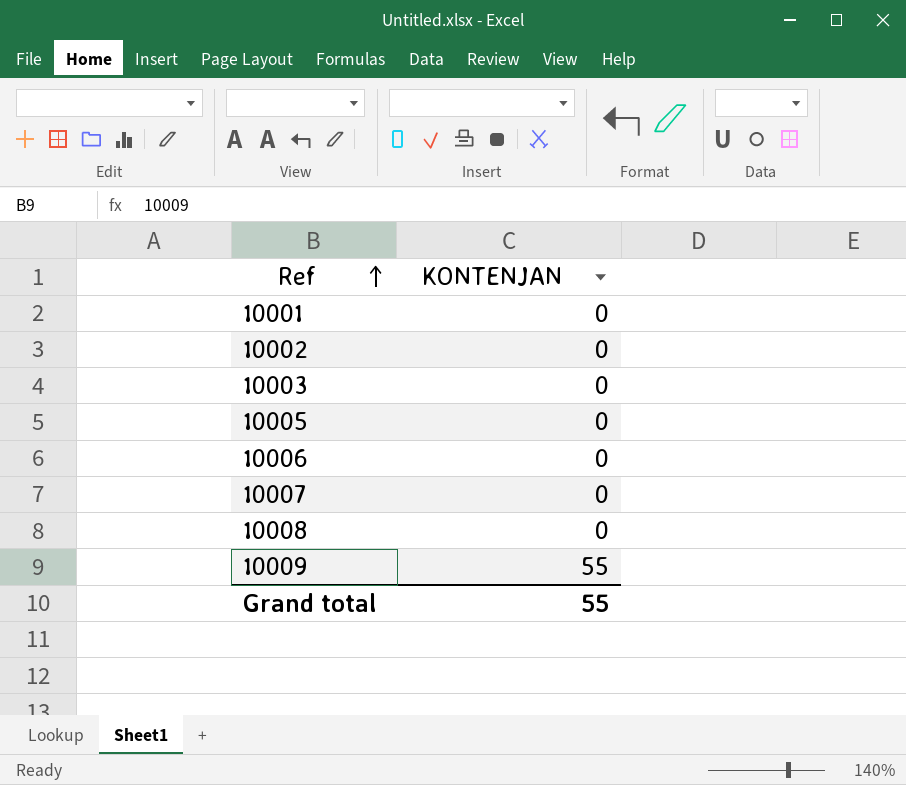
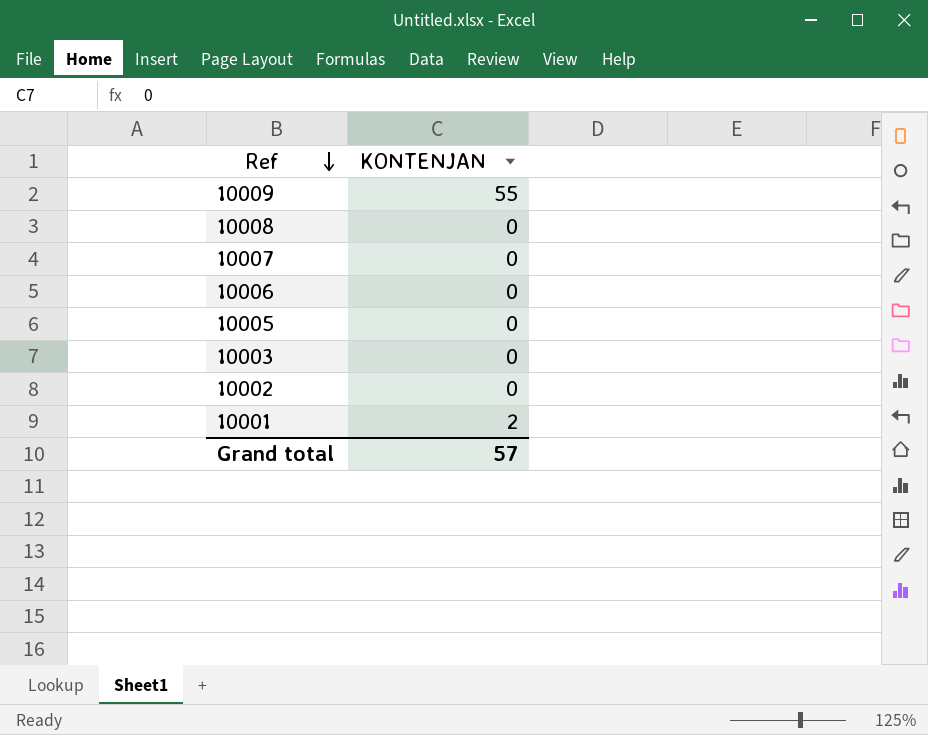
row order: Ref ascending -> Ref descending
10001 | KONTENJAN: 0 -> 2
Grand total | KONTENJAN: 55 -> 57

